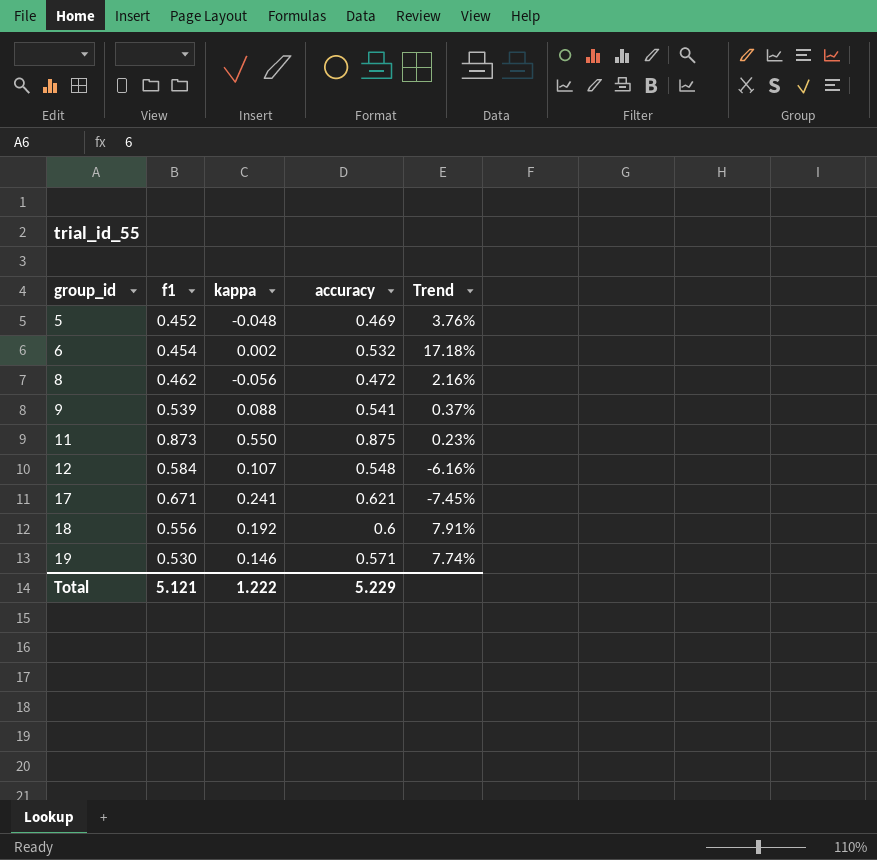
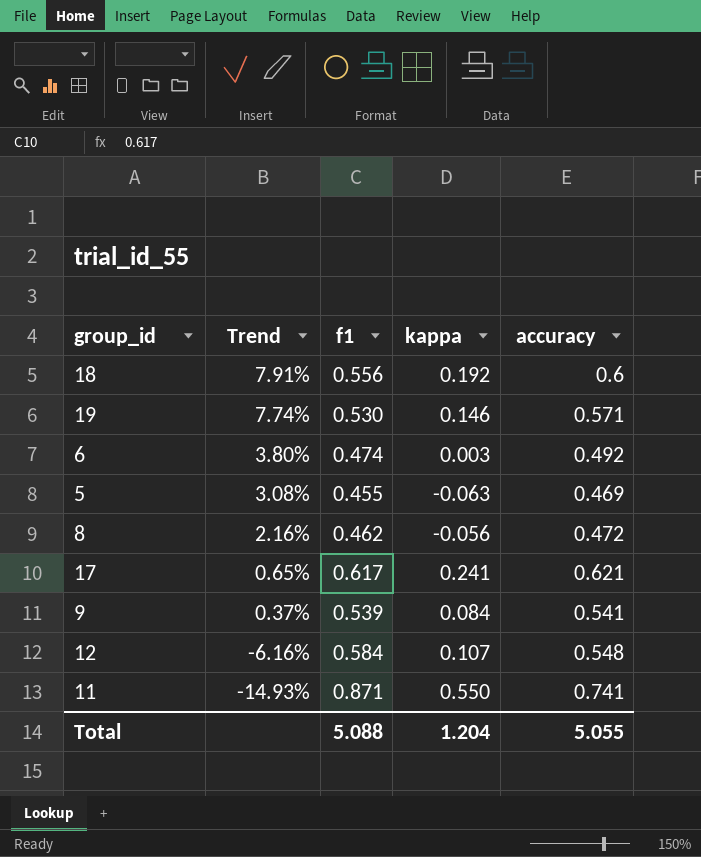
row order: group_id ascending -> Trend descending
column Trend | position: 5 -> 2
6 | Trend: 17.18% -> 3.80%
6 | f1: 0.454 -> 0.474
6 | kappa: 0.002 -> 0.003
6 | accuracy: 0.532 -> 0.492
5 | Trend: 3.76% -> 3.08%
5 | f1: 0.452 -> 0.455
5 | kappa: -0.048 -> -0.063
17 | Trend: -7.45% -> 0.65%
17 | f1: 0.671 -> 0.617
9 | kappa: 0.088 -> 0.084
11 | Trend: 0.23% -> -14.93%
11 | f1: 0.873 -> 0.871
11 | accuracy: 0.875 -> 0.741
Total | f1: 5.121 -> 5.088
Total | kappa: 1.222 -> 1.204
Total | accuracy: 5.229 -> 5.055

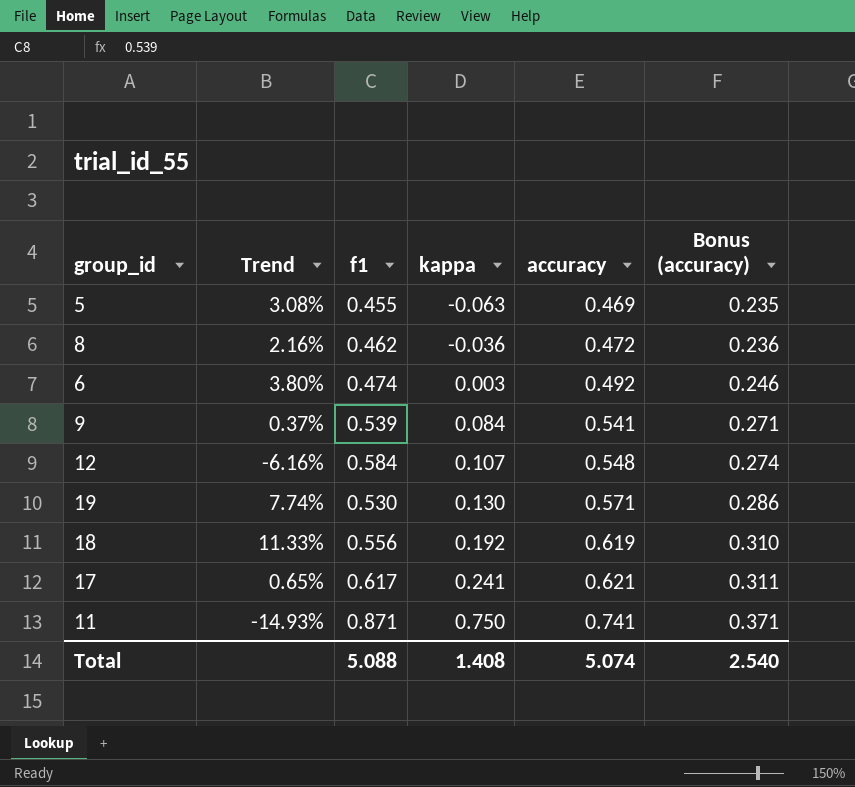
row order: Trend descending -> kappa ascending
column Bonus (accuracy) | formula: none -> [accuracy] * 0.5
8 | kappa: -0.056 -> -0.036
19 | kappa: 0.146 -> 0.130
18 | Trend: 7.91% -> 11.33%
18 | accuracy: 0.6 -> 0.619
11 | kappa: 0.550 -> 0.750
Total | kappa: 1.204 -> 1.408
Total | accuracy: 5.055 -> 5.074

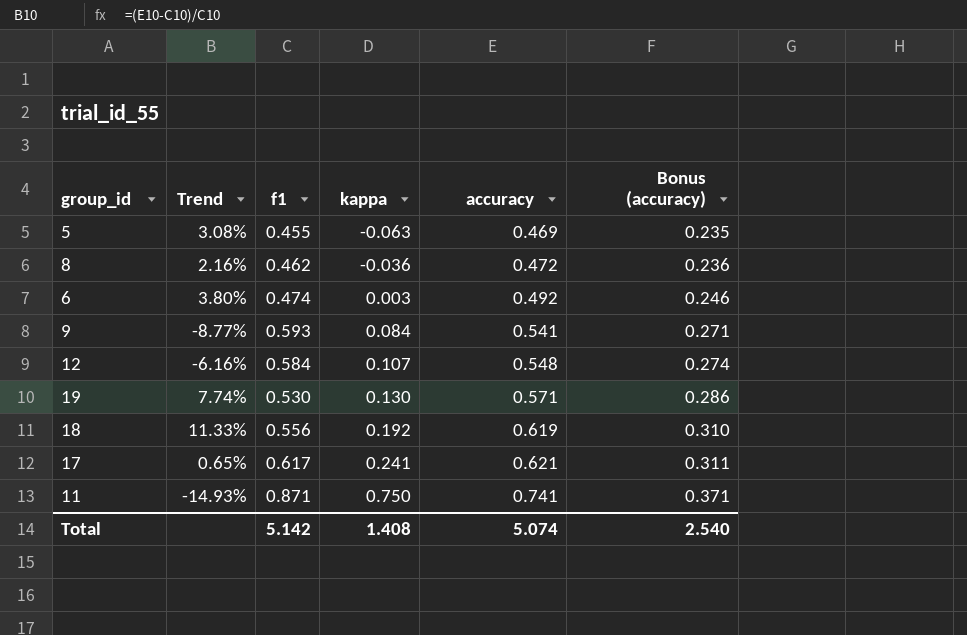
9 | Trend: 0.37% -> -8.77%
9 | f1: 0.539 -> 0.593
Total | f1: 5.088 -> 5.142

